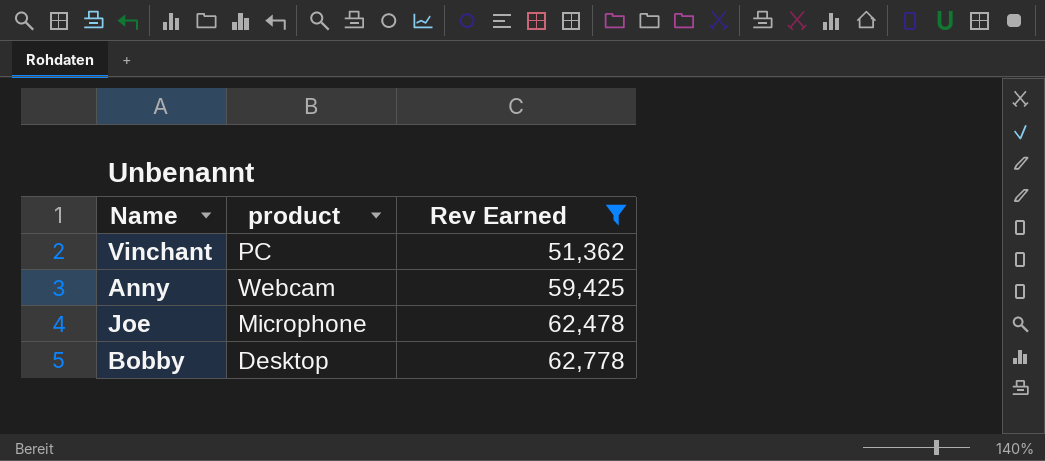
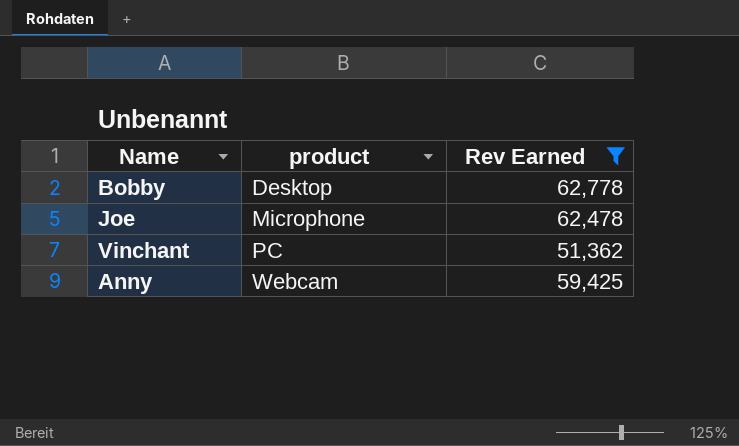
row order: Rev Earned ascending -> product ascending

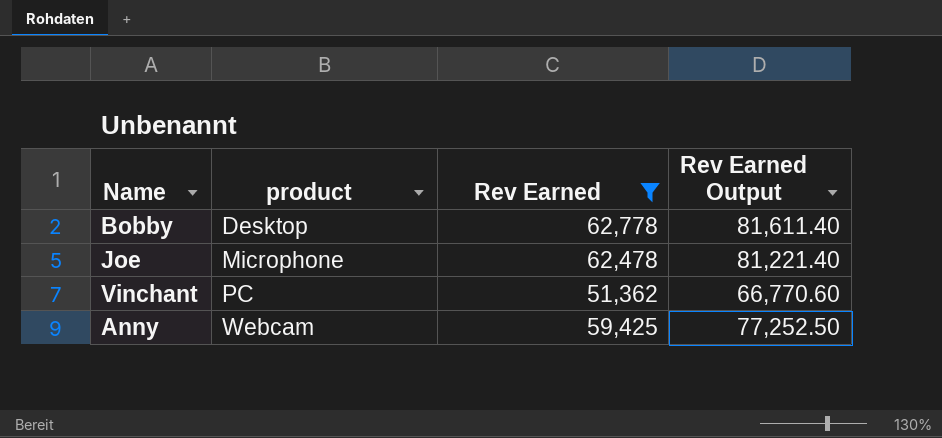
column Rev Earned Output | formula: none -> [Rev Earned] * 1.3

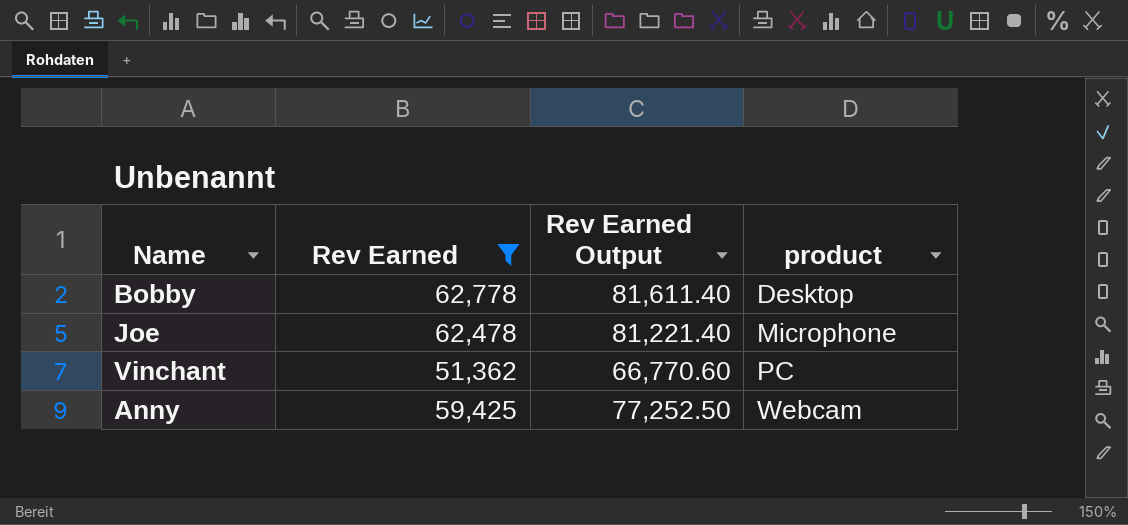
column product | position: 2 -> 4

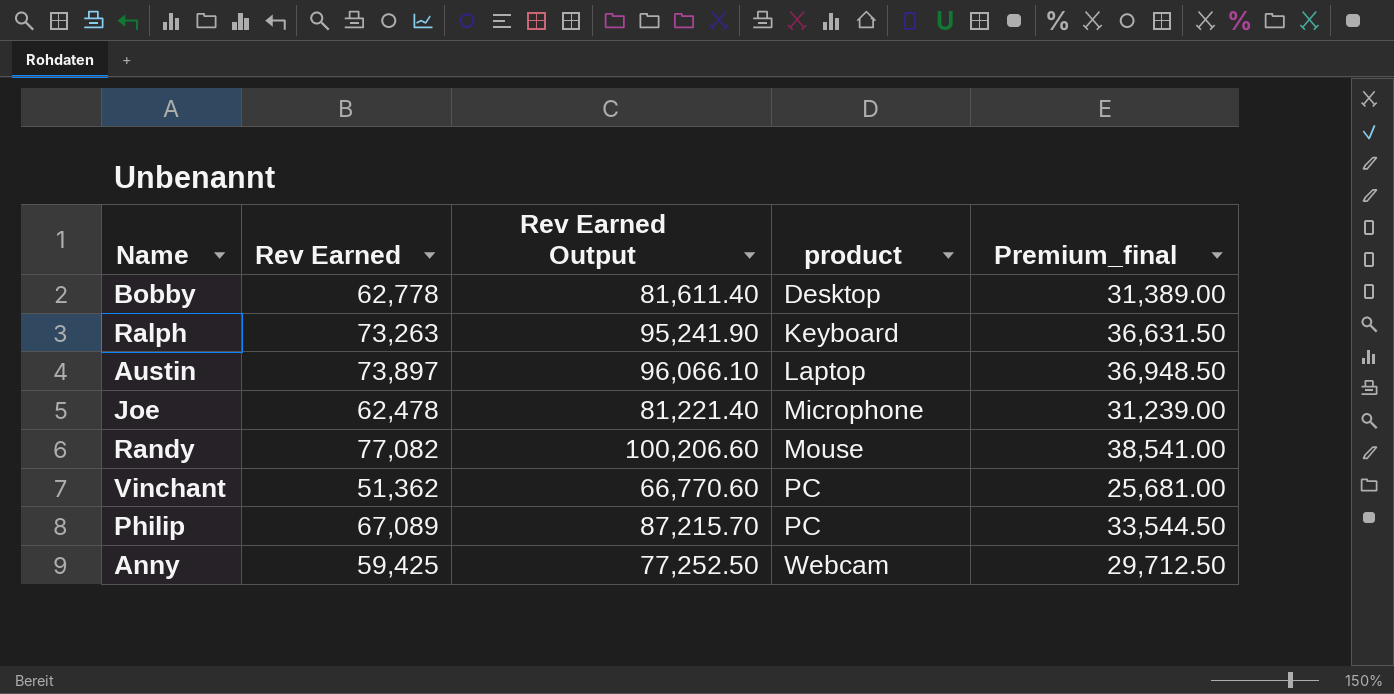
filter: Rev Earned <= 62,778 -> none
column Premium_final | formula: none -> [Rev Earned] * 0.5

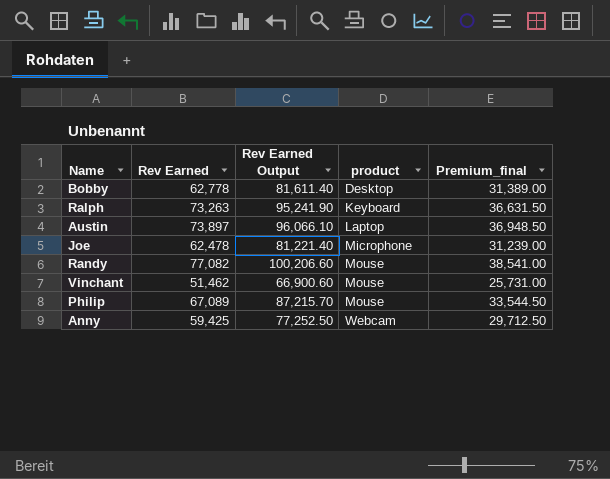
Vinchant | Rev Earned: 51,362 -> 51,462
Vinchant | Rev Earned Output: 66,770.60 -> 66,900.60
Vinchant | product: PC -> Mouse
Vinchant | Premium_final: 25,681.00 -> 25,731.00
Philip | product: PC -> Mouse

